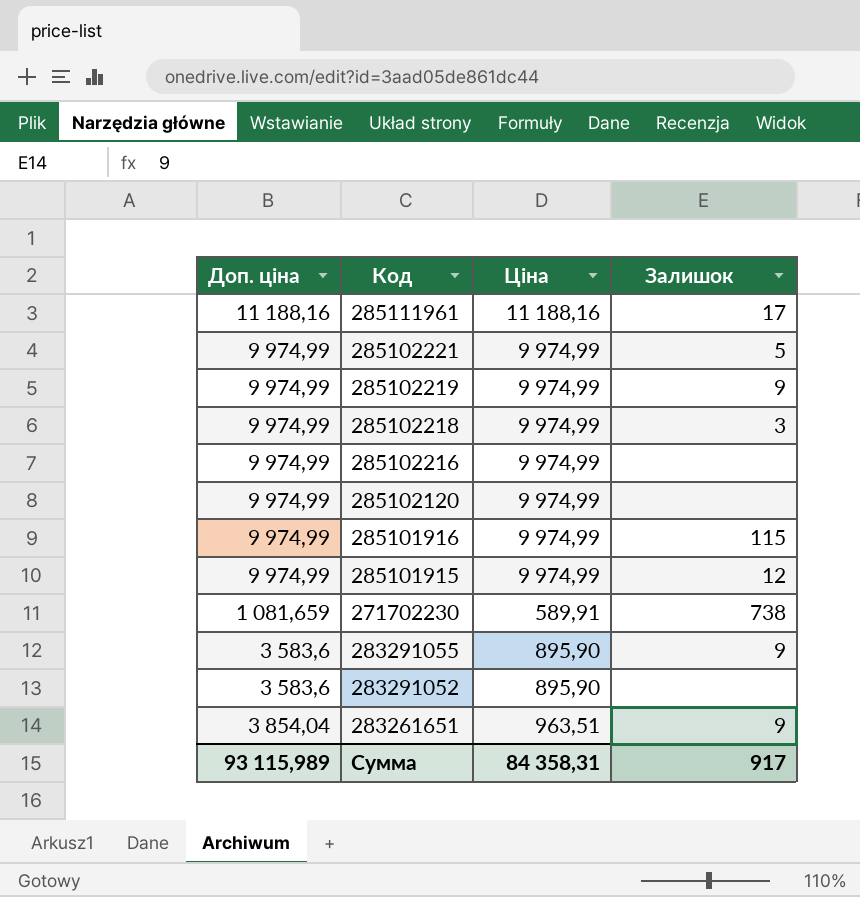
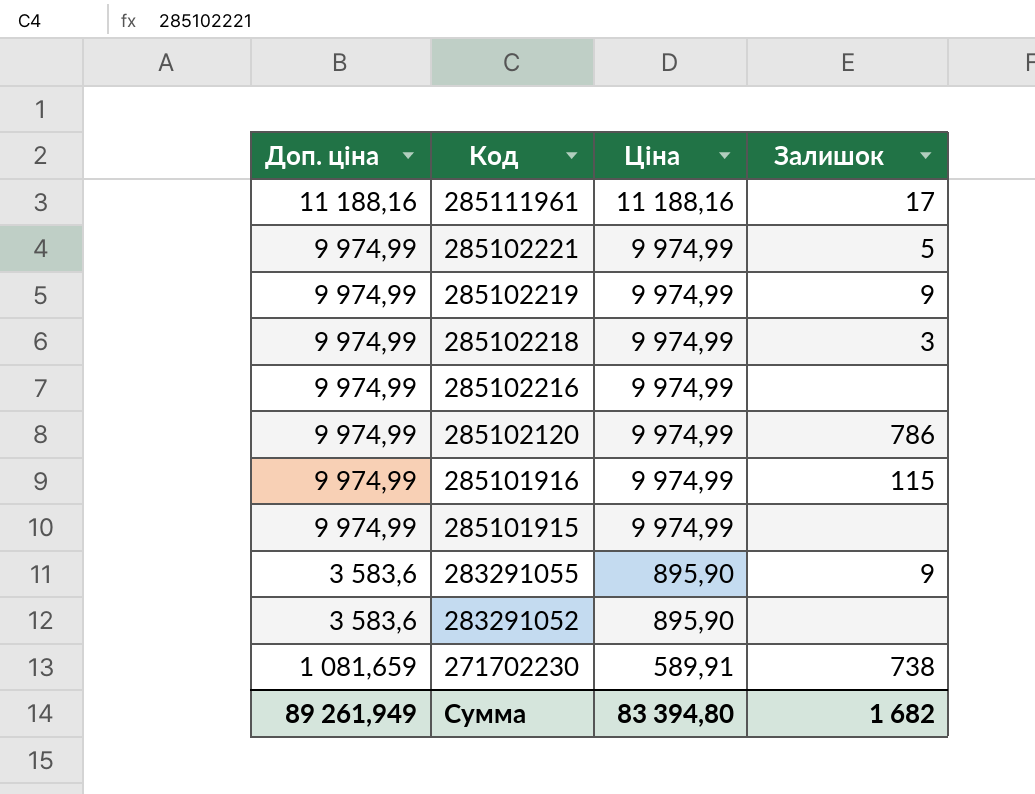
row order: none -> Доп. ціна descending
row 283261651: 3 854,04 | 963,51 | 9 -> none
285102120 | Залишок: none -> 786
285101915 | Залишок: 12 -> none
Сумма | Доп. ціна: 93 115,989 -> 89 261,949
Сумма | Ціна: 84 358,31 -> 83 394,80
Сумма | Залишок: 917 -> 1 682

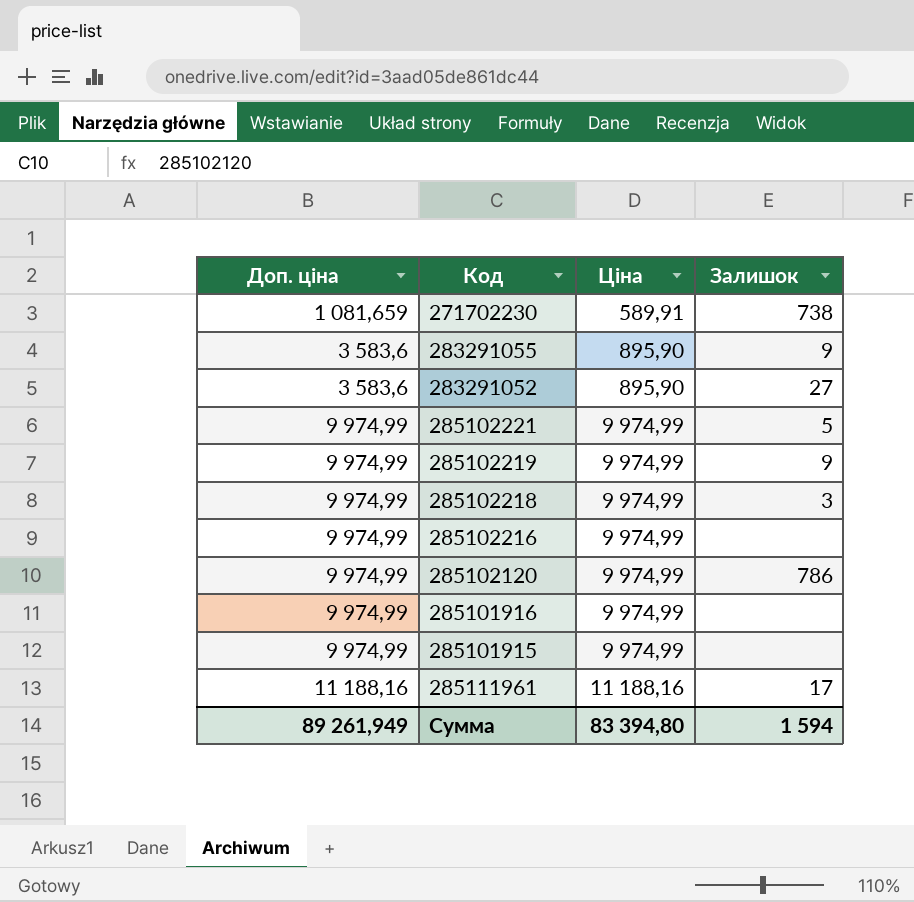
row order: Доп. ціна descending -> Доп. ціна ascending
283291052 | Залишок: none -> 27
285101916 | Залишок: 115 -> none
Сумма | Залишок: 1 682 -> 1 594

